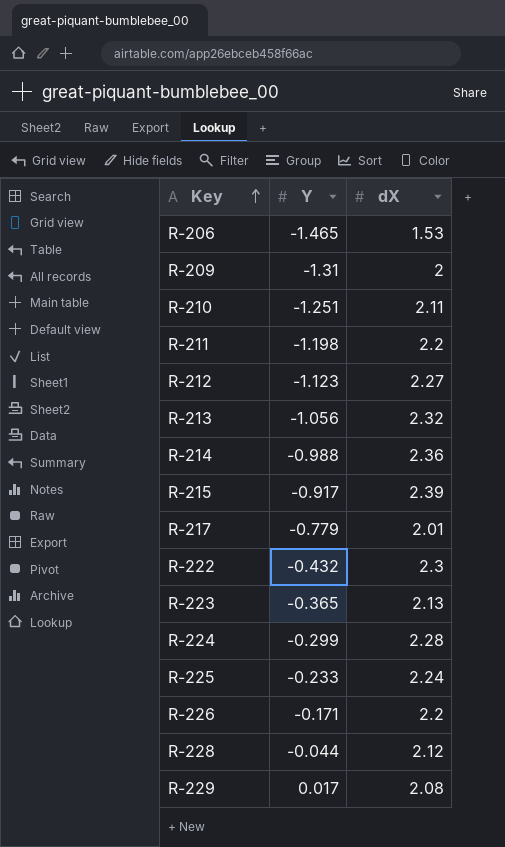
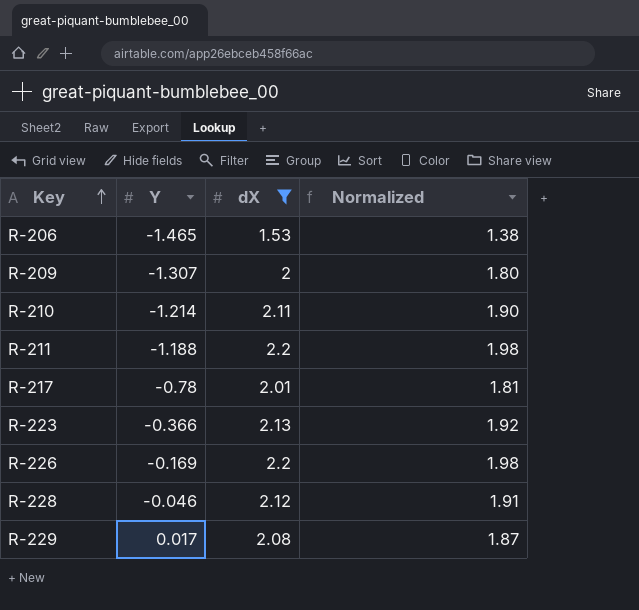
filter: none -> dX <= 2.2
column Normalized | formula: none -> [dX] * 0.9
R-209 | Y: -1.31 -> -1.307
R-210 | Y: -1.251 -> -1.214
R-211 | Y: -1.198 -> -1.188
R-217 | Y: -0.779 -> -0.78
R-223 | Y: -0.365 -> -0.366
R-226 | Y: -0.171 -> -0.169
R-228 | Y: -0.044 -> -0.046

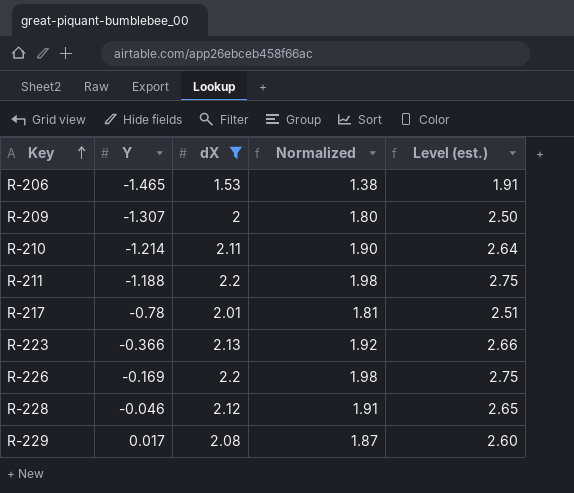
column Level (est.) | formula: none -> [dX] * 1.25

